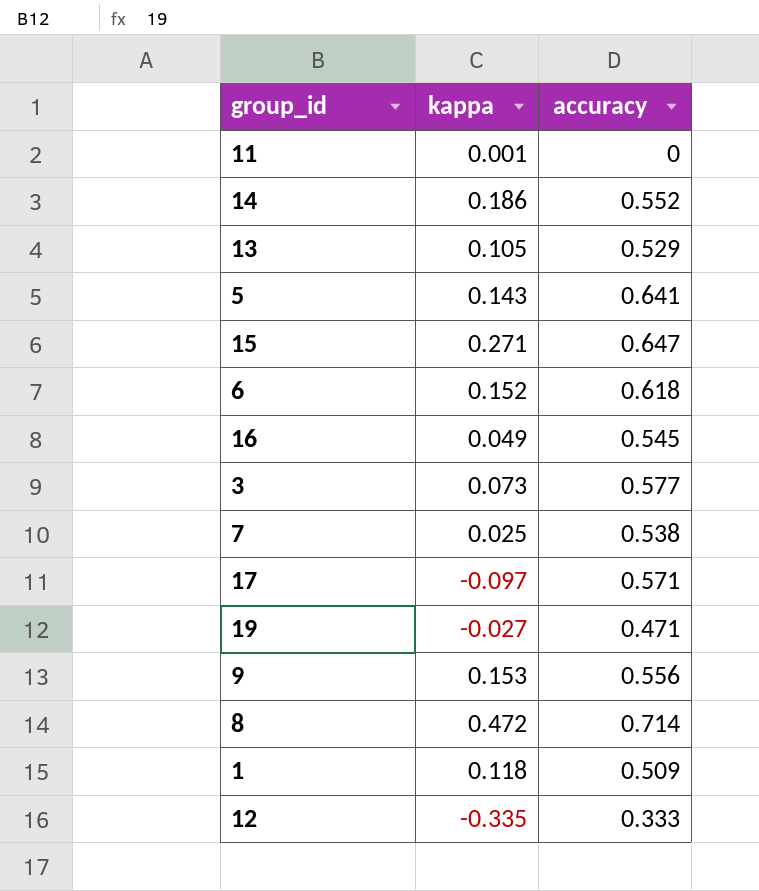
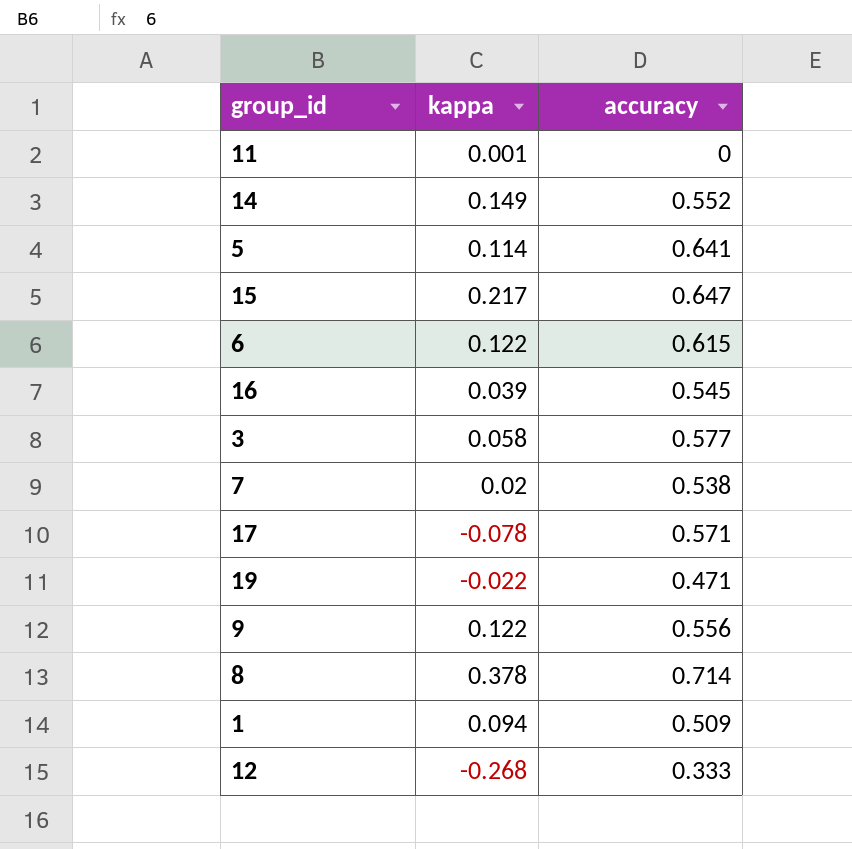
row 13: 0.105 | 0.529 -> none
14 | kappa: 0.186 -> 0.149
5 | kappa: 0.143 -> 0.114
15 | kappa: 0.271 -> 0.217
6 | kappa: 0.152 -> 0.122
6 | accuracy: 0.618 -> 0.615
16 | kappa: 0.049 -> 0.039
3 | kappa: 0.073 -> 0.058
7 | kappa: 0.025 -> 0.02
17 | kappa: -0.097 -> -0.078
19 | kappa: -0.027 -> -0.022
9 | kappa: 0.153 -> 0.122
8 | kappa: 0.472 -> 0.378
1 | kappa: 0.118 -> 0.094
12 | kappa: -0.335 -> -0.268

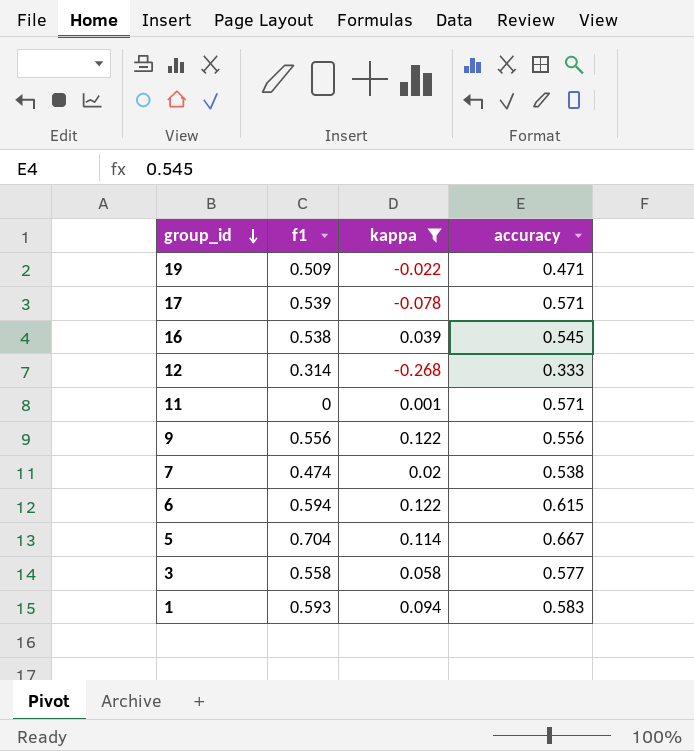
filter: none -> kappa <= 0.122
row order: none -> group_id descending
column f1 | position: none -> 2
11 | accuracy: 0 -> 0.571
5 | accuracy: 0.641 -> 0.667
1 | accuracy: 0.509 -> 0.583

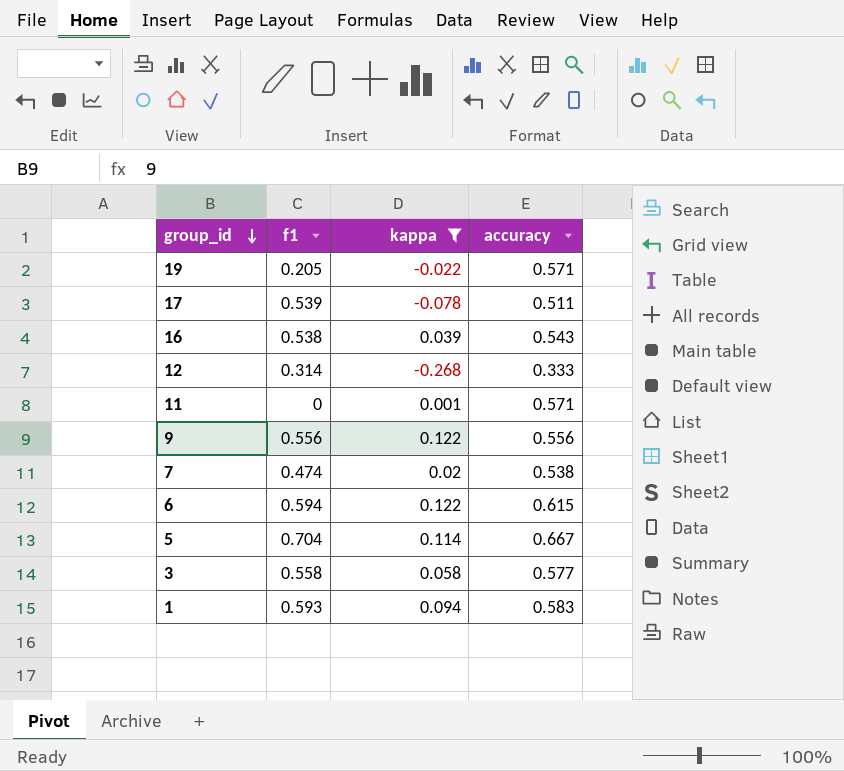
19 | f1: 0.509 -> 0.205
19 | accuracy: 0.471 -> 0.571
17 | accuracy: 0.571 -> 0.511
16 | accuracy: 0.545 -> 0.543

